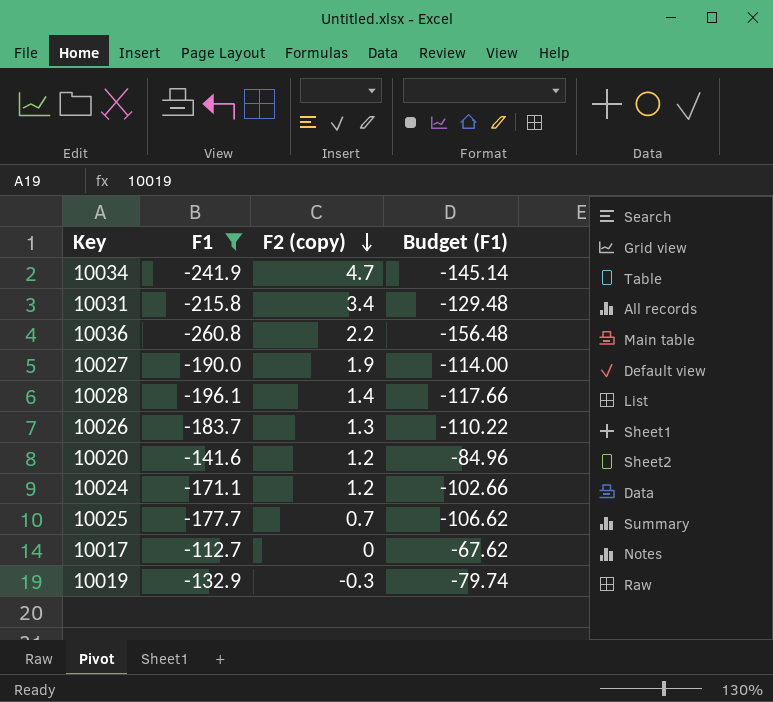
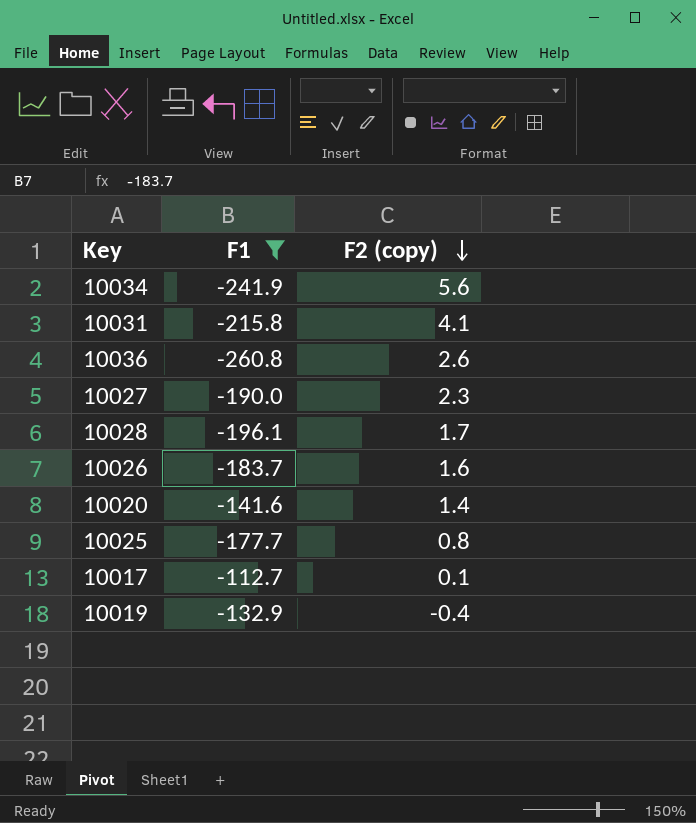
column Budget (F1) | formula: [F1] * 0.6 -> none
row 10024: -171.1 | 1.2 | -102.66 -> none
10034 | F2 (copy): 4.7 -> 5.6
10031 | F2 (copy): 3.4 -> 4.1
10036 | F2 (copy): 2.2 -> 2.6
10027 | F2 (copy): 1.9 -> 2.3
10028 | F2 (copy): 1.4 -> 1.7
10026 | F2 (copy): 1.3 -> 1.6
10020 | F2 (copy): 1.2 -> 1.4
10025 | F2 (copy): 0.7 -> 0.8
10017 | F2 (copy): 0 -> 0.1
10019 | F2 (copy): -0.3 -> -0.4

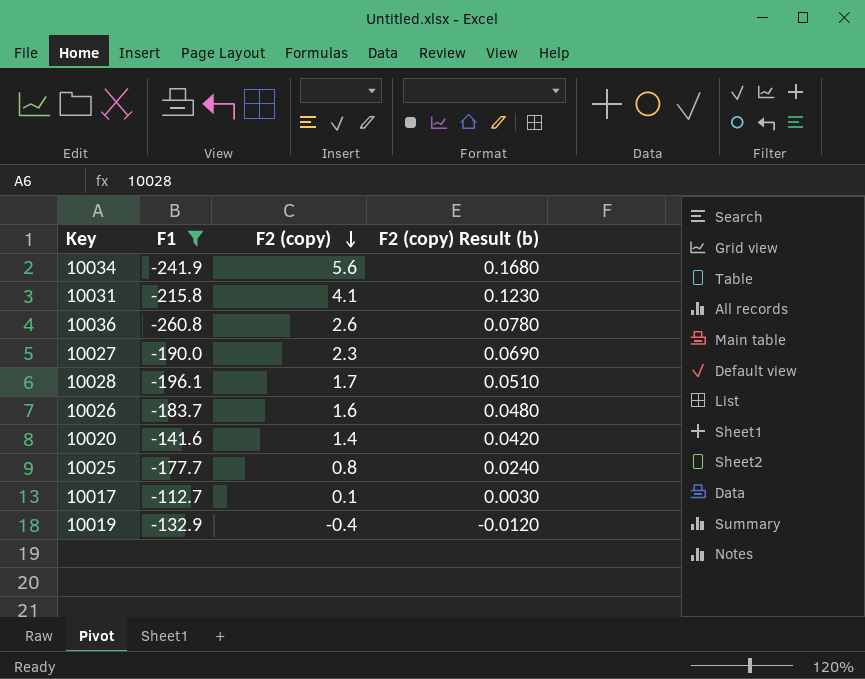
column F2 (copy) Result (b) | formula: none -> [F2 (copy)] * 0.03

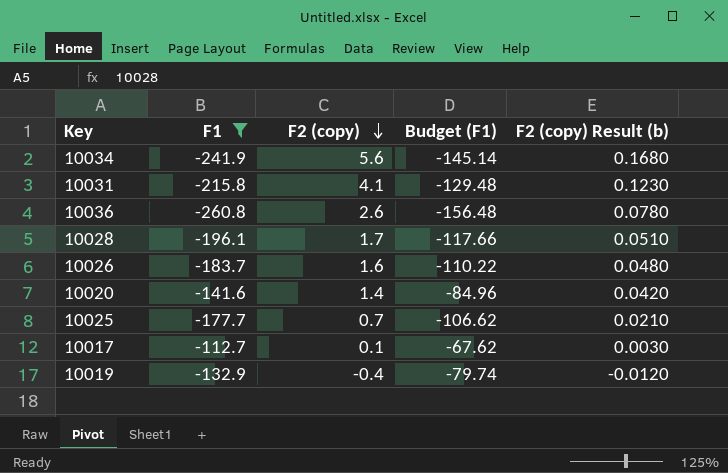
column Budget (F1) | formula: none -> [F1] * 0.6
row 10027: -190.0 | 2.3 | 0.0690 -> none
10025 | F2 (copy): 0.8 -> 0.7
10025 | F2 (copy) Result (b): 0.0240 -> 0.0210

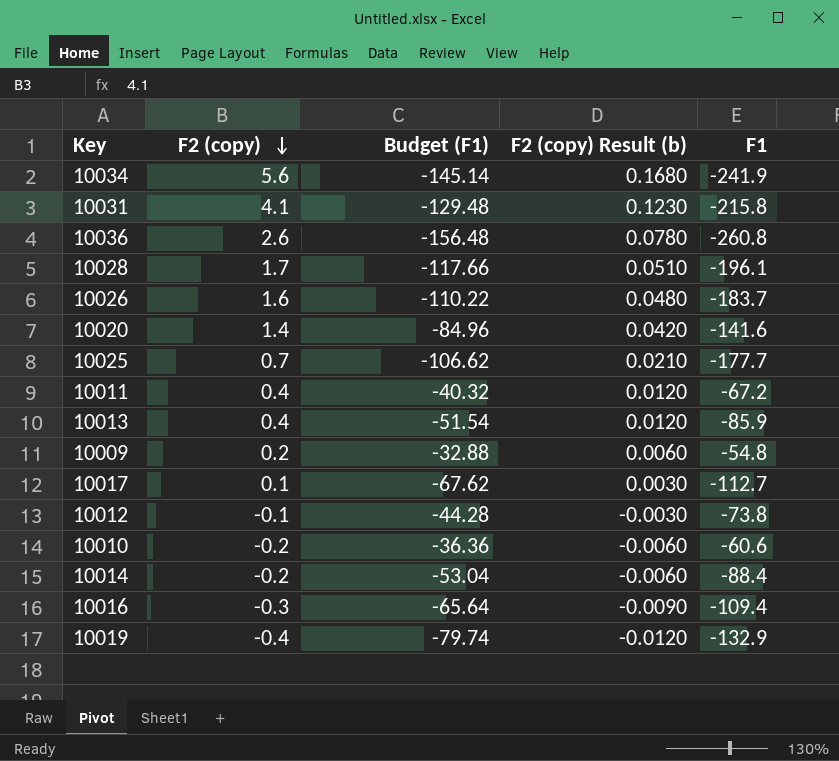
filter: F1 <= -112.7 -> none
column F1 | position: 2 -> 5

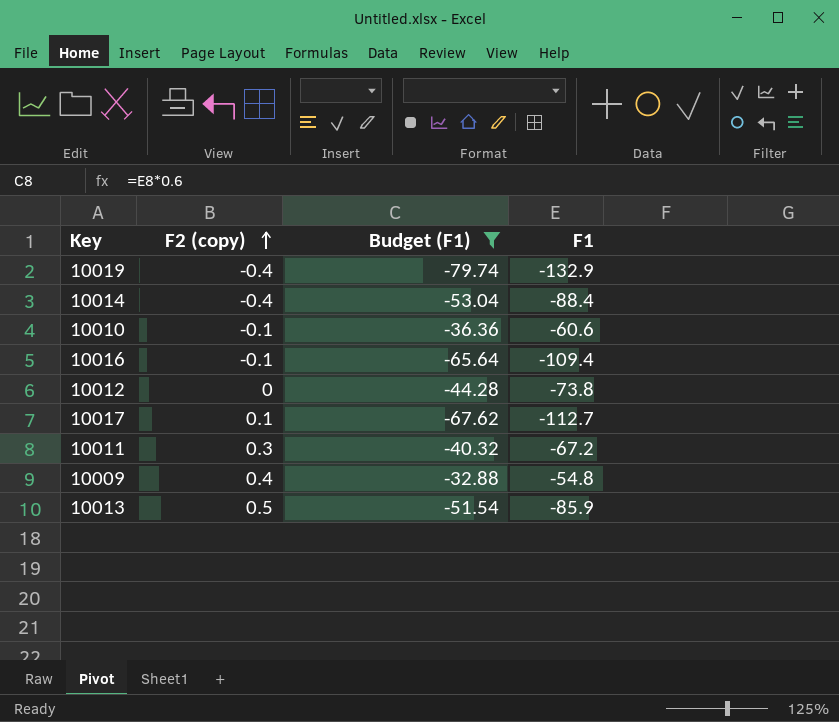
filter: none -> Budget (F1) >= -79.74
row order: F2 (copy) descending -> F2 (copy) ascending
column F2 (copy) Result (b) | formula: [F2 (copy)] * 0.03 -> none
10014 | F2 (copy): -0.2 -> -0.4
10010 | F2 (copy): -0.2 -> -0.1
10016 | F2 (copy): -0.3 -> -0.1
10012 | F2 (copy): -0.1 -> 0
10011 | F2 (copy): 0.4 -> 0.3
10009 | F2 (copy): 0.2 -> 0.4
10013 | F2 (copy): 0.4 -> 0.5

